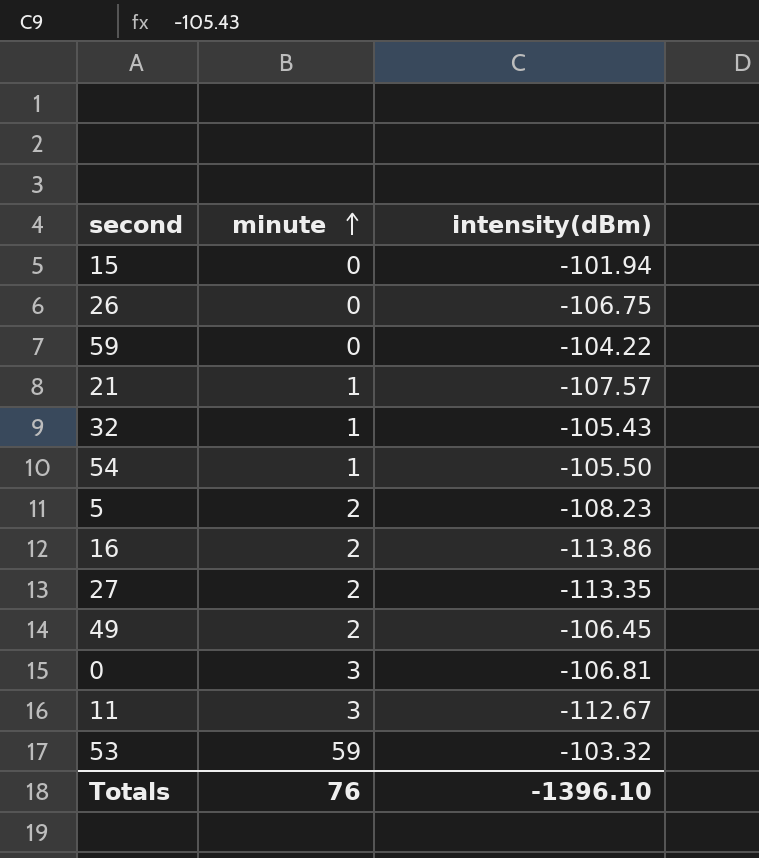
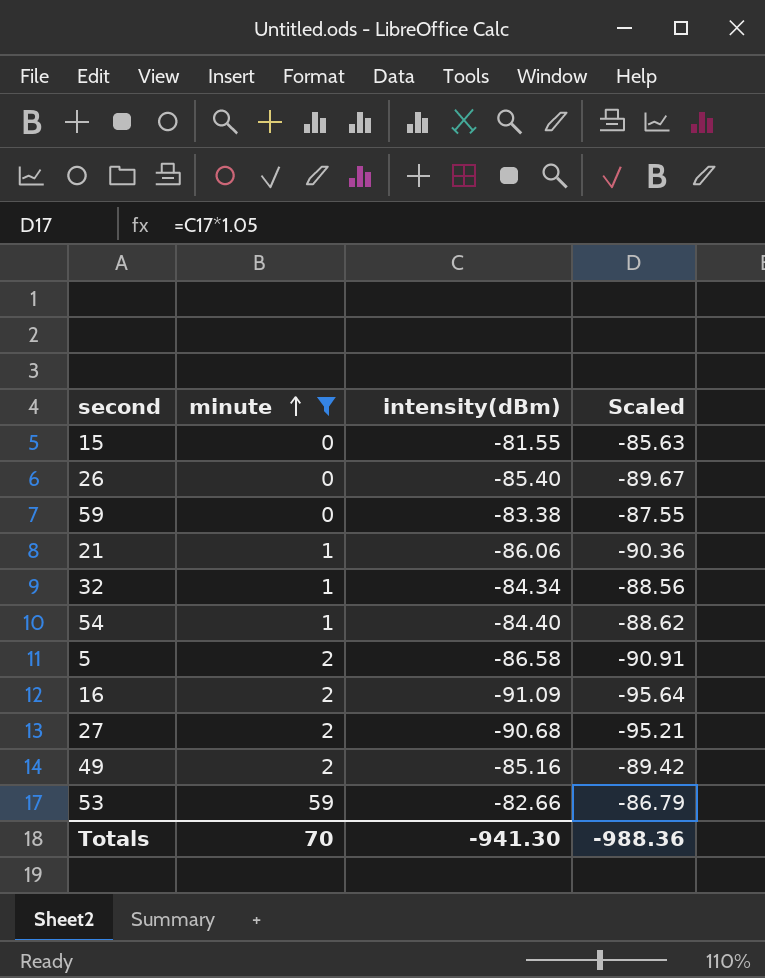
filter: none -> minute != 3
column Scaled | formula: none -> [intensity(dBm)] * 1.05
15 | intensity(dBm): -101.94 -> -81.55
26 | intensity(dBm): -106.75 -> -85.40
59 | intensity(dBm): -104.22 -> -83.38
21 | intensity(dBm): -107.57 -> -86.06
32 | intensity(dBm): -105.43 -> -84.34
54 | intensity(dBm): -105.50 -> -84.40
5 | intensity(dBm): -108.23 -> -86.58
16 | intensity(dBm): -113.86 -> -91.09
27 | intensity(dBm): -113.35 -> -90.68
49 | intensity(dBm): -106.45 -> -85.16
53 | intensity(dBm): -103.32 -> -82.66
Totals | minute: 76 -> 70
Totals | intensity(dBm): -1396.10 -> -941.30

